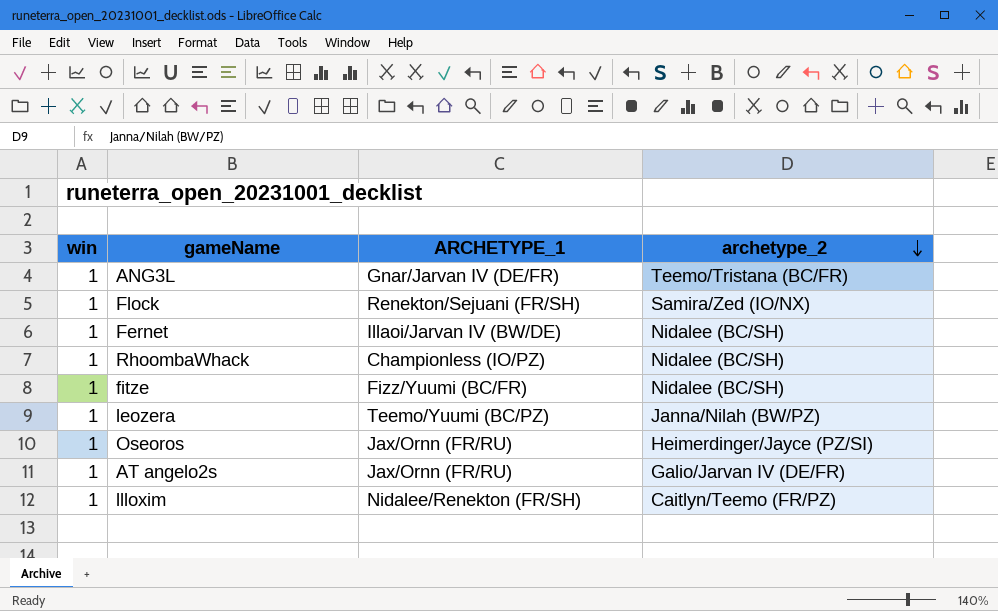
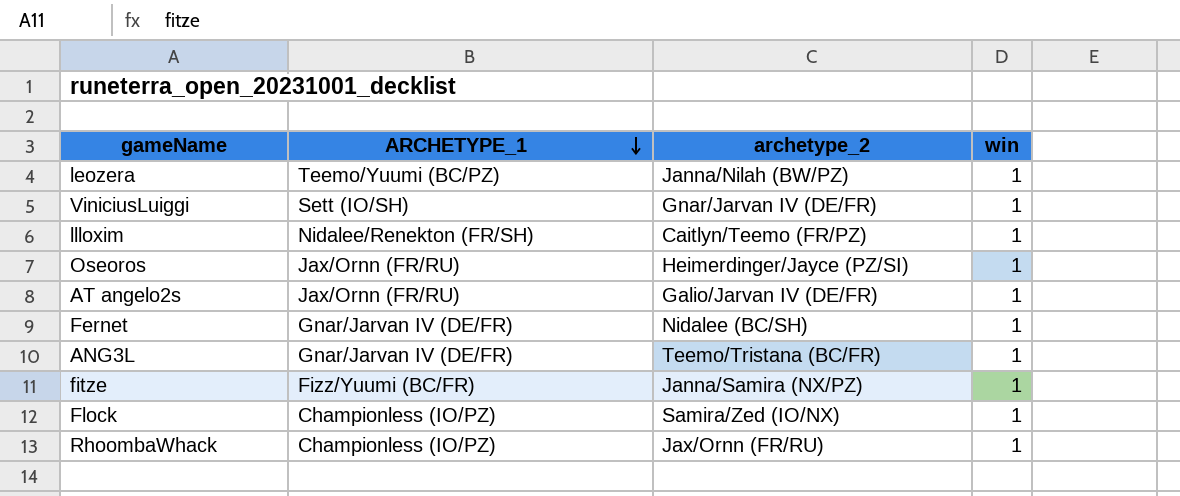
row order: archetype_2 descending -> ARCHETYPE_1 descending
column win | position: 1 -> 4
row ViniciusLuiggi: none -> Sett (IO/SH) | Gnar/Jarvan IV (DE/FR) | 1
Fernet | ARCHETYPE_1: Illaoi/Jarvan IV (BW/DE) -> Gnar/Jarvan IV (DE/FR)
fitze | archetype_2: Nidalee (BC/SH) -> Janna/Samira (NX/PZ)
Flock | ARCHETYPE_1: Renekton/Sejuani (FR/SH) -> Championless (IO/PZ)
RhoombaWhack | archetype_2: Nidalee (BC/SH) -> Jax/Ornn (FR/RU)

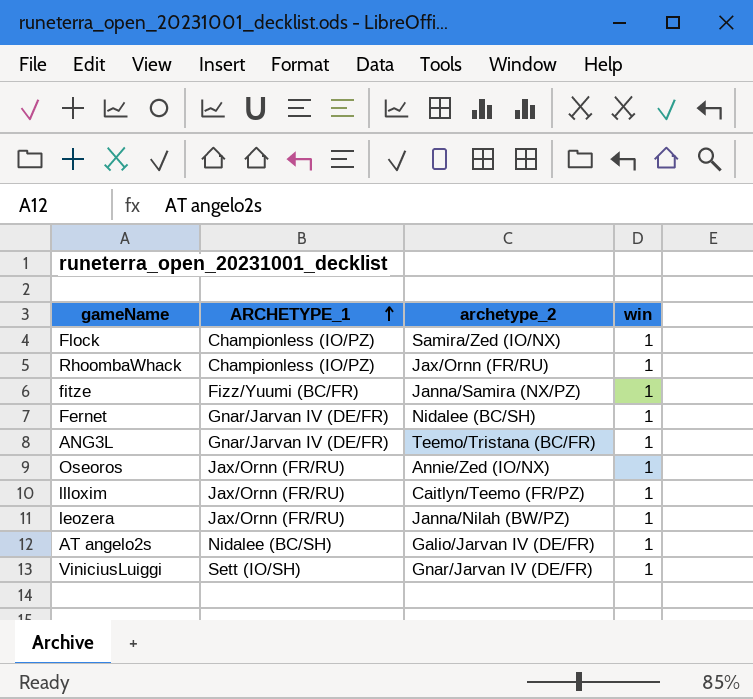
row order: ARCHETYPE_1 descending -> ARCHETYPE_1 ascending
Oseoros | archetype_2: Heimerdinger/Jayce (PZ/SI) -> Annie/Zed (IO/NX)
llloxim | ARCHETYPE_1: Nidalee/Renekton (FR/SH) -> Jax/Ornn (FR/RU)
leozera | ARCHETYPE_1: Teemo/Yuumi (BC/PZ) -> Jax/Ornn (FR/RU)
AT angelo2s | ARCHETYPE_1: Jax/Ornn (FR/RU) -> Nidalee (BC/SH)

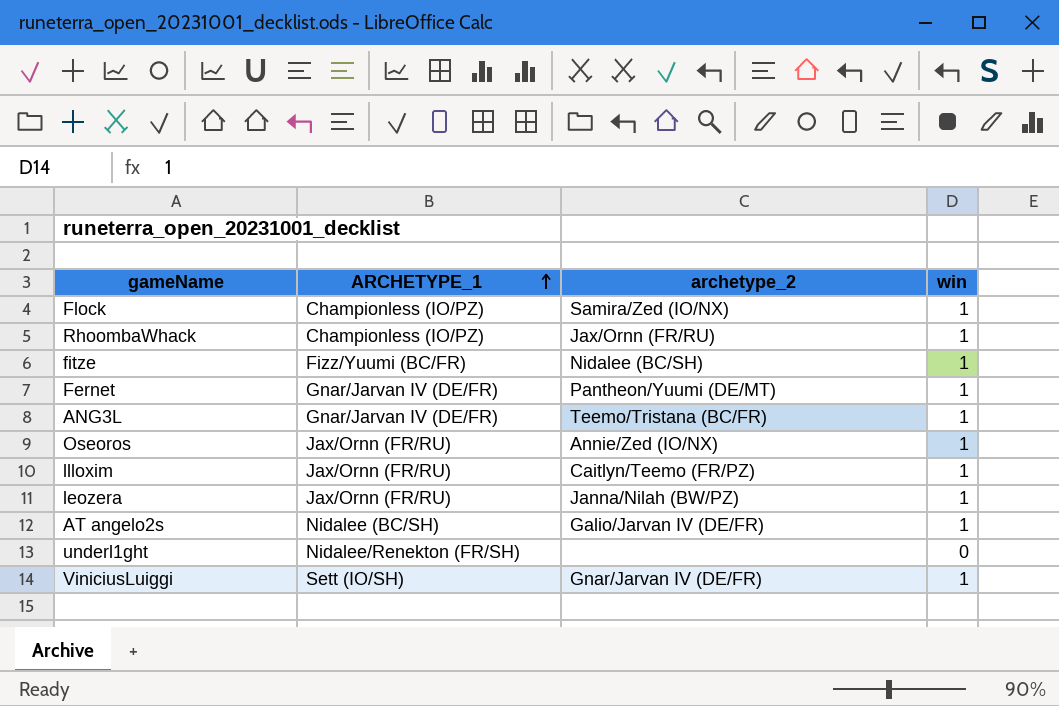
fitze | archetype_2: Janna/Samira (NX/PZ) -> Nidalee (BC/SH)
Fernet | archetype_2: Nidalee (BC/SH) -> Pantheon/Yuumi (DE/MT)
row underl1ght: none -> Nidalee/Renekton (FR/SH) | none | 0

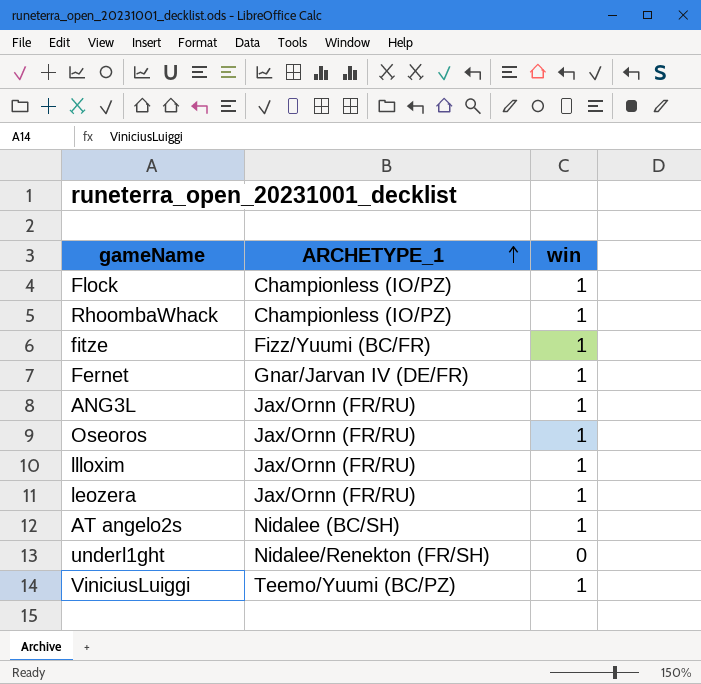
column archetype_2 | position: 3 -> none
ANG3L | ARCHETYPE_1: Gnar/Jarvan IV (DE/FR) -> Jax/Ornn (FR/RU)
ViniciusLuiggi | ARCHETYPE_1: Sett (IO/SH) -> Teemo/Yuumi (BC/PZ)

